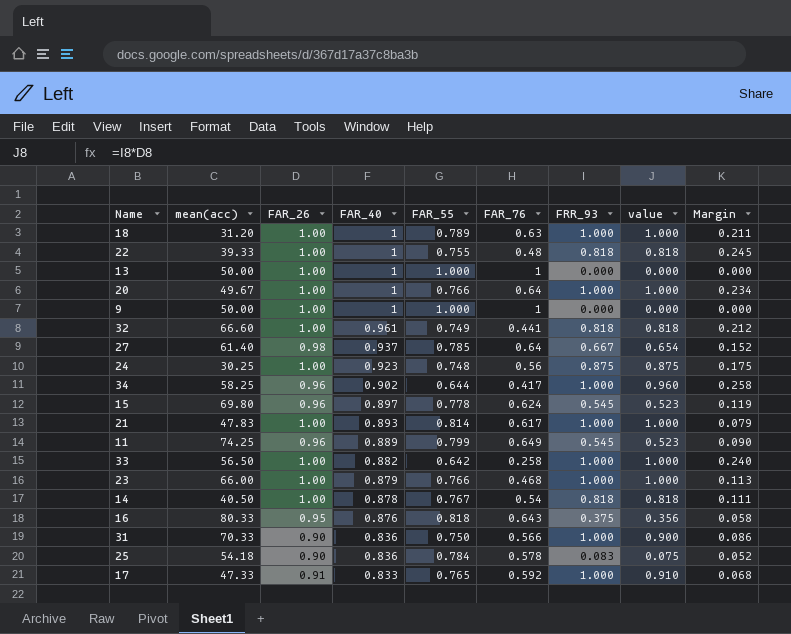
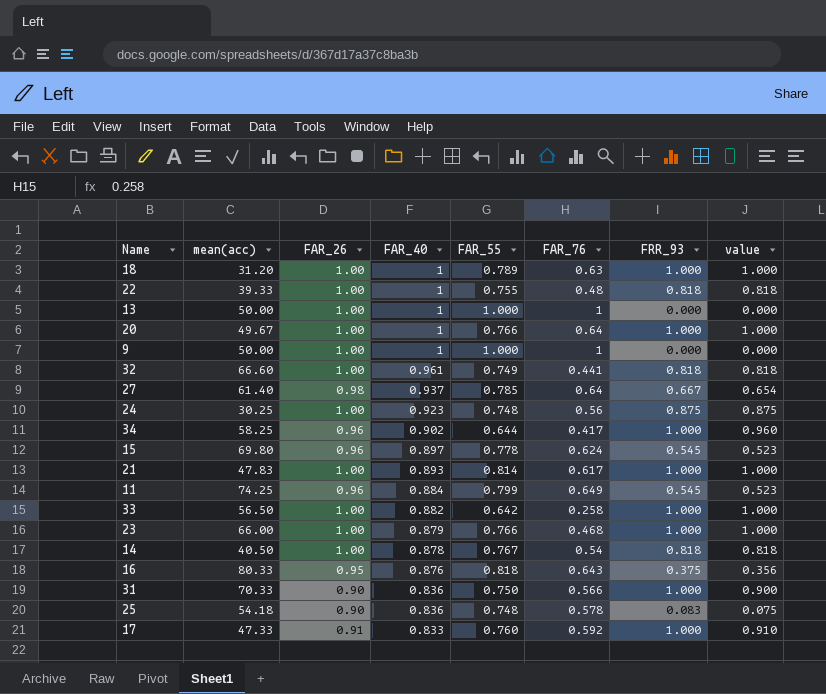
column Margin | formula: [FAR_40] - [FAR_55] -> none
11 | FAR_40: 0.889 -> 0.884
25 | FAR_55: 0.784 -> 0.748
17 | FAR_55: 0.765 -> 0.760

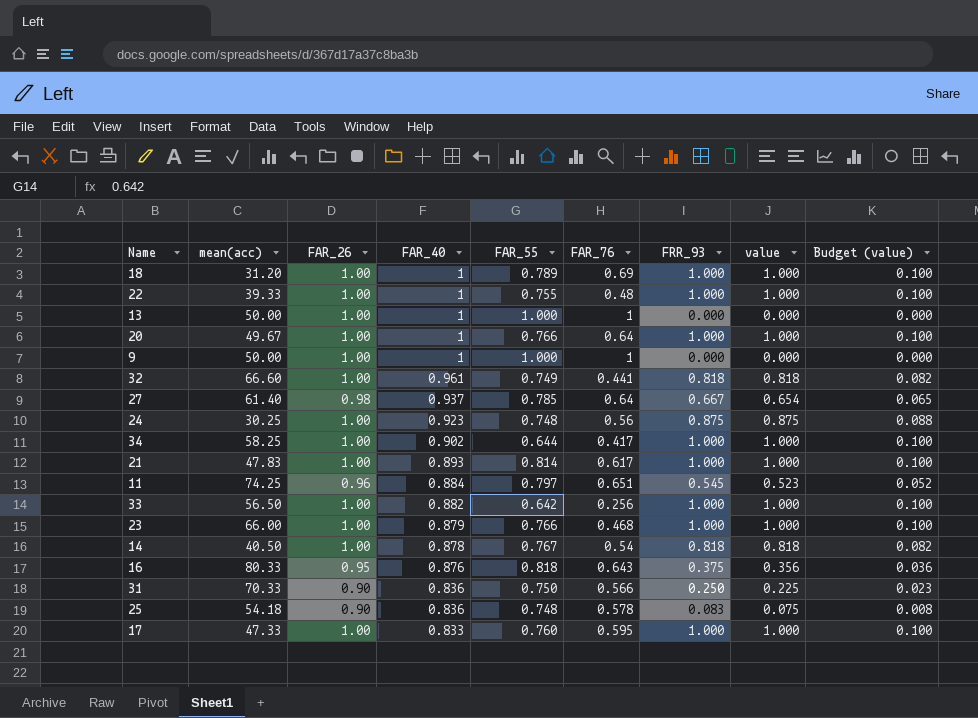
column Budget (value) | formula: none -> [value] * 0.1
row 15: 69.80 | 0.96 | 0.897 | 0.778 | 0.624 | 0.545 | 0.523 -> none
18 | FAR_76: 0.63 -> 0.69
22 | FRR_93: 0.818 -> 1.000
22 | value: 0.818 -> 1.000
34 | FAR_26: 0.96 -> 1.00
34 | value: 0.960 -> 1.000
11 | FAR_55: 0.799 -> 0.797
11 | FAR_76: 0.649 -> 0.651
33 | FAR_76: 0.258 -> 0.256
31 | FRR_93: 1.000 -> 0.250
31 | value: 0.900 -> 0.225
17 | FAR_26: 0.91 -> 1.00
17 | FAR_76: 0.592 -> 0.595
17 | value: 0.910 -> 1.000

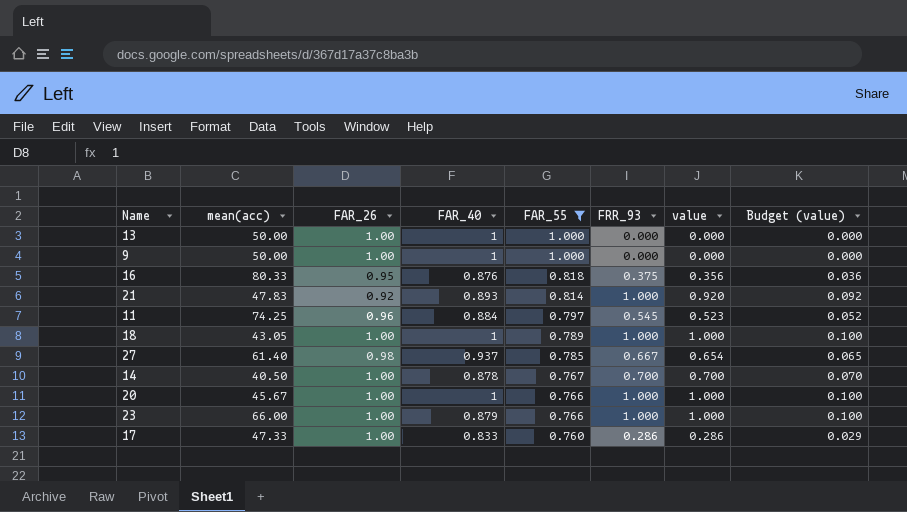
filter: none -> FAR_55 >= 0.760
row order: FAR_40 descending -> FAR_55 descending
column FAR_76 | position: 6 -> none
21 | FAR_26: 1.00 -> 0.92
21 | value: 1.000 -> 0.920
21 | Budget (value): 0.100 -> 0.092
18 | mean(acc): 31.20 -> 43.05
14 | FRR_93: 0.818 -> 0.700
14 | value: 0.818 -> 0.700
14 | Budget (value): 0.082 -> 0.070
20 | mean(acc): 49.67 -> 45.67
17 | FRR_93: 1.000 -> 0.286
17 | value: 1.000 -> 0.286
17 | Budget (value): 0.100 -> 0.029

